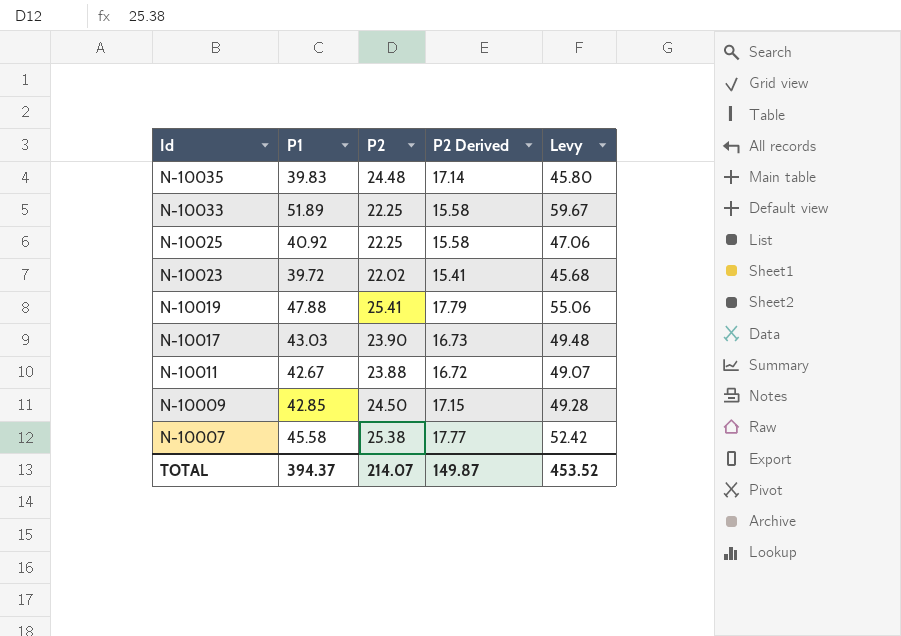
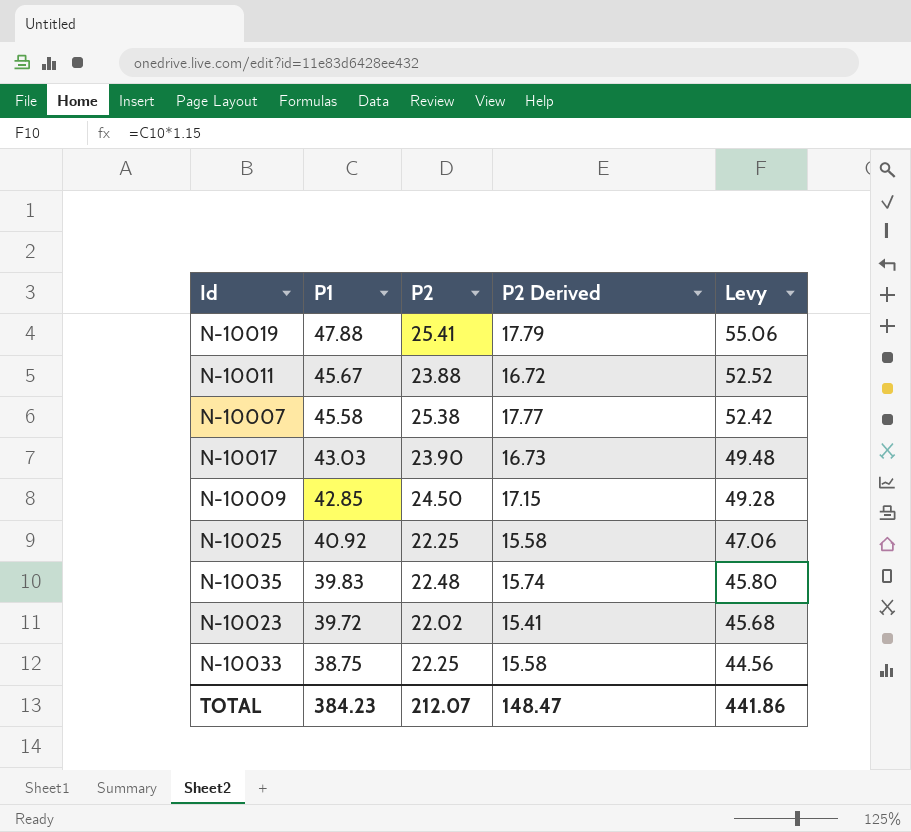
row order: Id descending -> P1 descending
N-10011 | P1: 42.67 -> 45.67
N-10011 | Levy: 49.07 -> 52.52
N-10035 | P2: 24.48 -> 22.48
N-10035 | P2 Derived: 17.14 -> 15.74
N-10033 | P1: 51.89 -> 38.75
N-10033 | Levy: 59.67 -> 44.56
TOTAL | P1: 394.37 -> 384.23
TOTAL | P2: 214.07 -> 212.07
TOTAL | P2 Derived: 149.87 -> 148.47
TOTAL | Levy: 453.52 -> 441.86

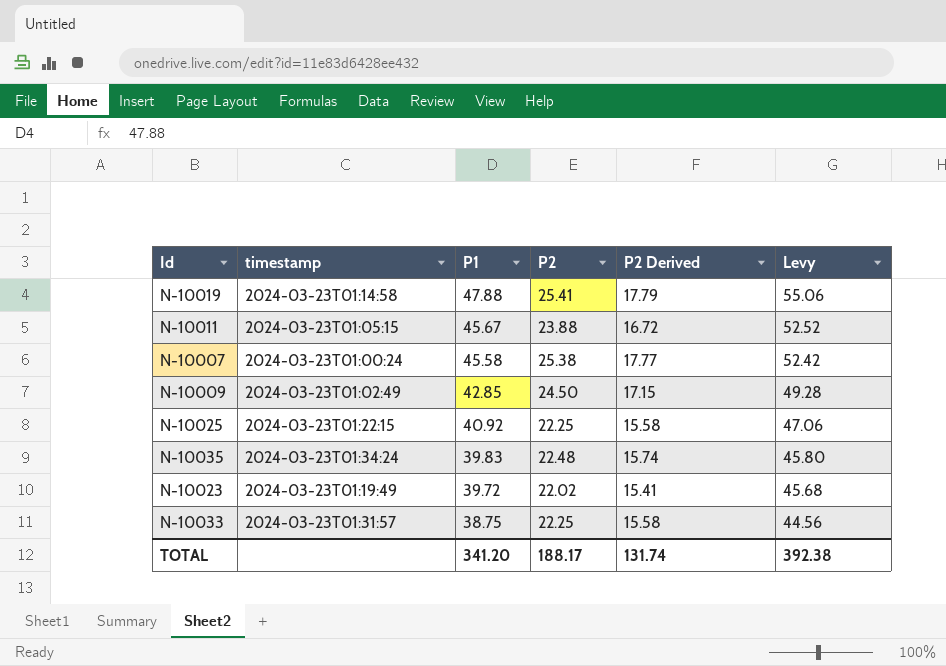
column timestamp | position: none -> 2
row N-10017: 43.03 | 23.90 | 16.73 | 49.48 -> none
TOTAL | P1: 384.23 -> 341.20
TOTAL | P2: 212.07 -> 188.17
TOTAL | P2 Derived: 148.47 -> 131.74
TOTAL | Levy: 441.86 -> 392.38

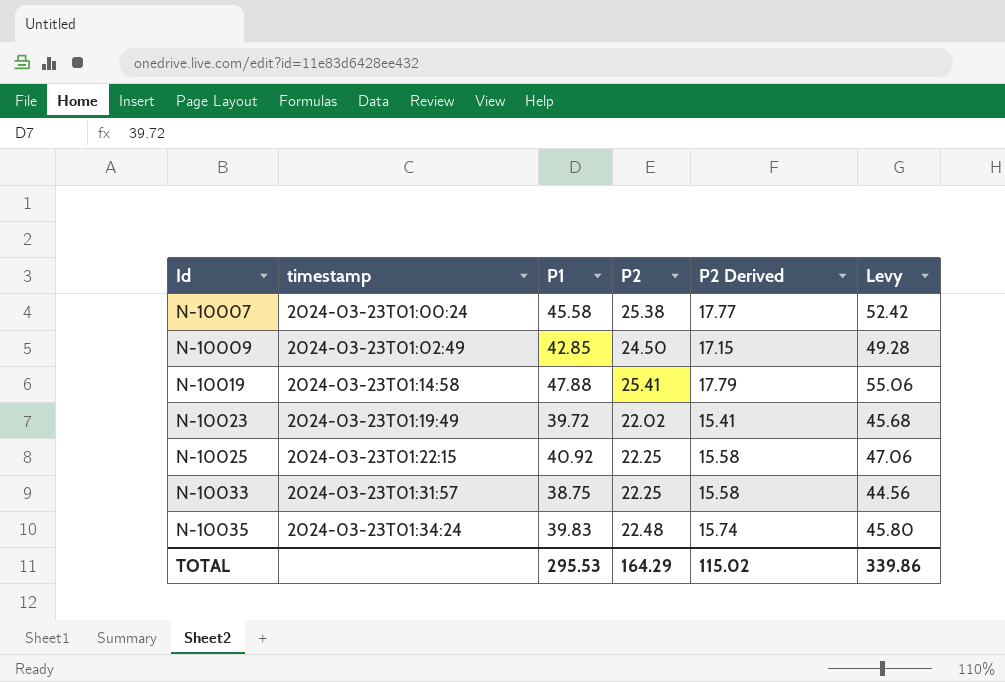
row order: P1 descending -> Id ascending
row N-10011: 2024-03-23T01:05:15 | 45.67 | 23.88 | 16.72 | 52.52 -> none
TOTAL | P1: 341.20 -> 295.53
TOTAL | P2: 188.17 -> 164.29
TOTAL | P2 Derived: 131.74 -> 115.02
TOTAL | Levy: 392.38 -> 339.86

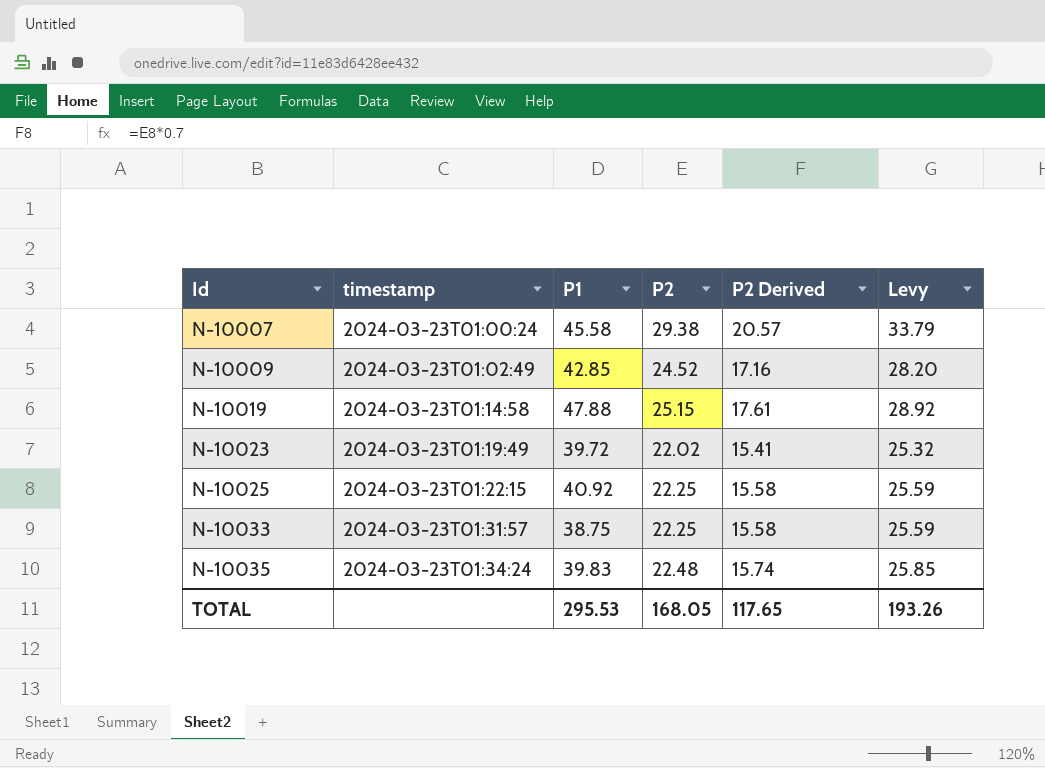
column Levy | formula: [P1] * 1.15 -> [P2] * 1.15
N-10007 | P2: 25.38 -> 29.38
N-10007 | P2 Derived: 17.77 -> 20.57
N-10009 | P2: 24.50 -> 24.52
N-10009 | P2 Derived: 17.15 -> 17.16
N-10019 | P2: 25.41 -> 25.15
N-10019 | P2 Derived: 17.79 -> 17.61
TOTAL | P2: 164.29 -> 168.05
TOTAL | P2 Derived: 115.02 -> 117.65
TOTAL | Levy: 339.86 -> 193.26

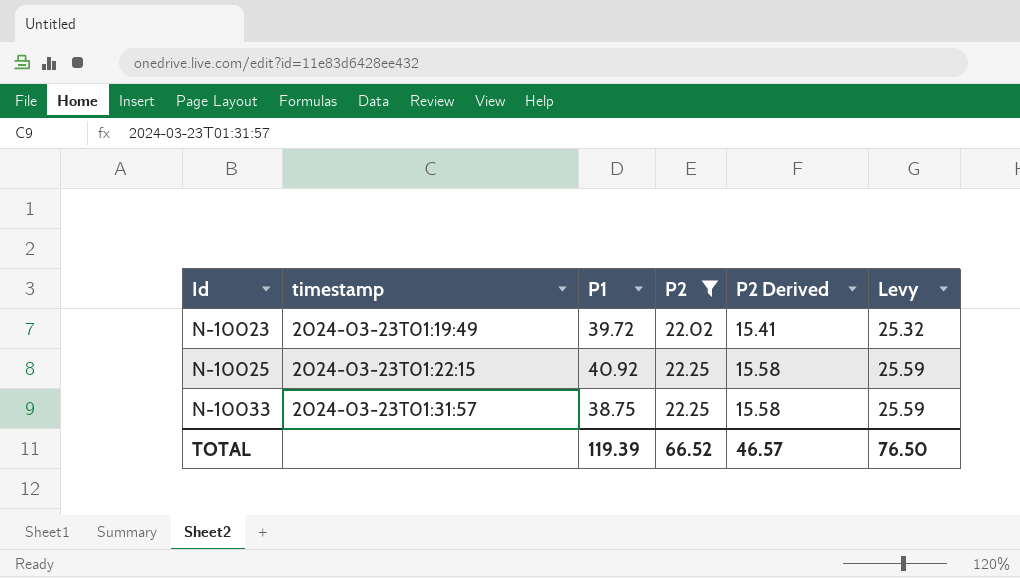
filter: none -> P2 <= 22.25
TOTAL | P1: 295.53 -> 119.39
TOTAL | P2: 168.05 -> 66.52
TOTAL | P2 Derived: 117.65 -> 46.57
TOTAL | Levy: 193.26 -> 76.50

